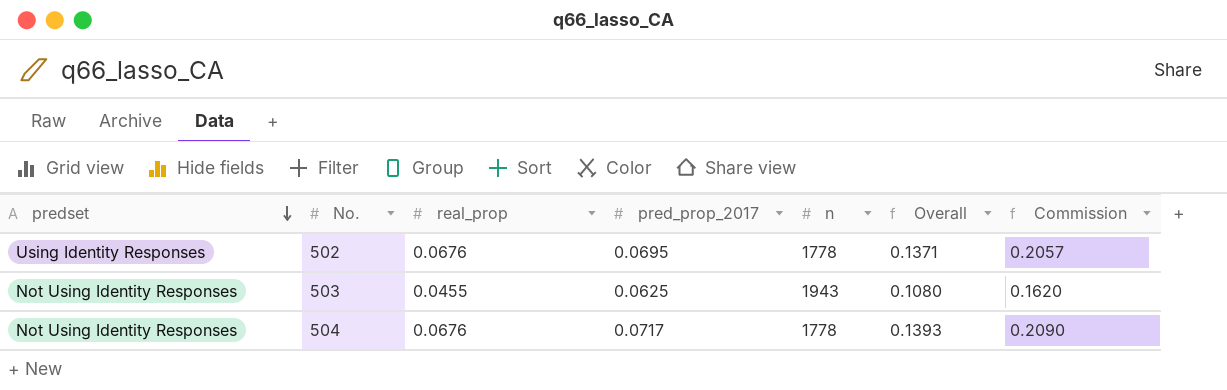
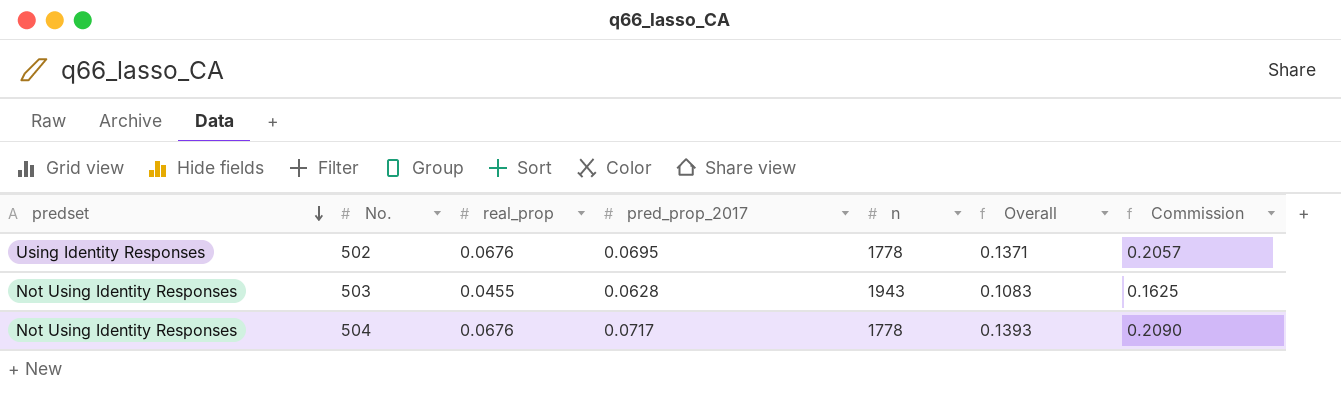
503 | pred_prop_2017: 0.0625 -> 0.0628
503 | Overall: 0.1080 -> 0.1083
503 | Commission: 0.1620 -> 0.1625

